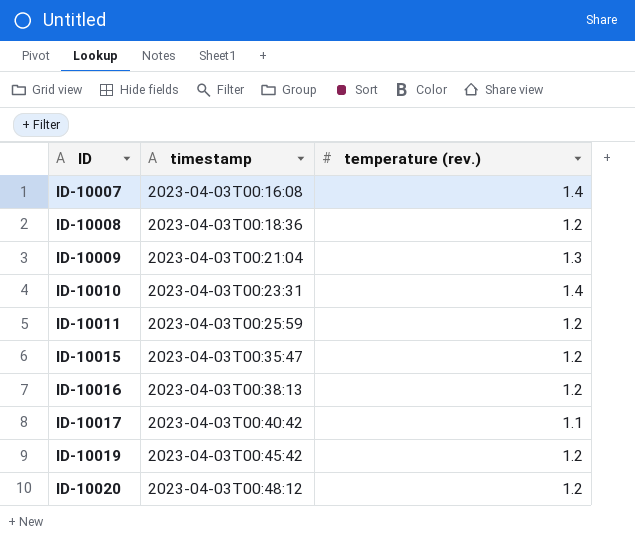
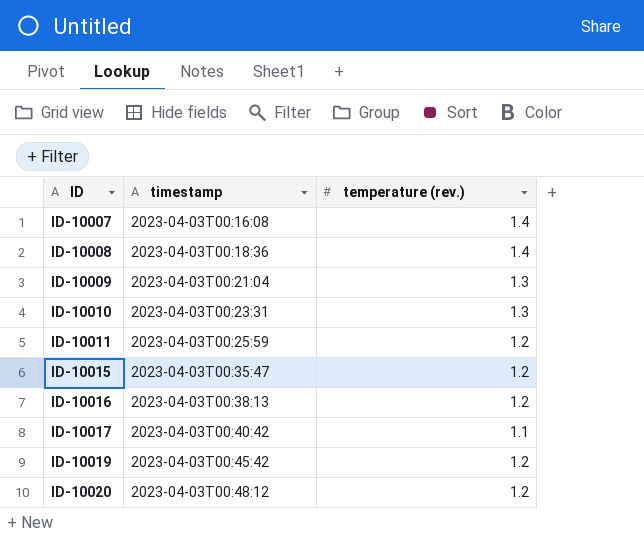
ID-10008 | temperature (rev.): 1.2 -> 1.4
ID-10010 | temperature (rev.): 1.4 -> 1.3

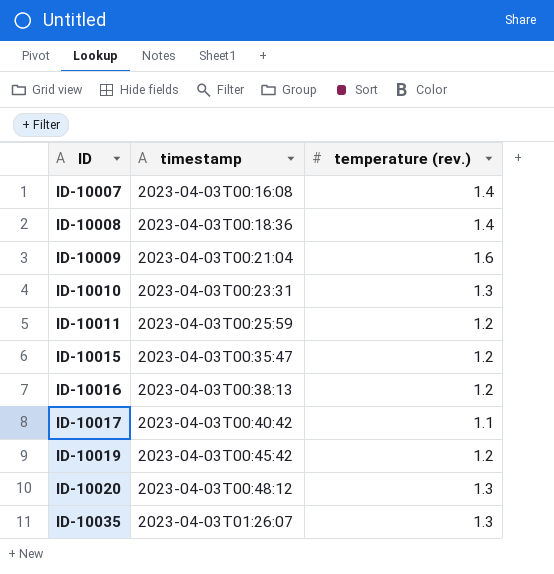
ID-10009 | temperature (rev.): 1.3 -> 1.6
ID-10020 | temperature (rev.): 1.2 -> 1.3
row ID-10035: none -> 2023-04-03T01:26:07 | 1.3

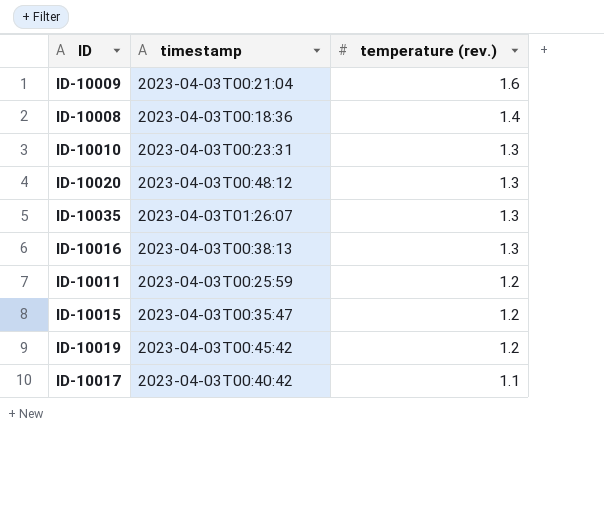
row order: ID ascending -> temperature (rev.) descending
row ID-10007: 2023-04-03T00:16:08 | 1.4 -> none
ID-10016 | temperature (rev.): 1.2 -> 1.3

